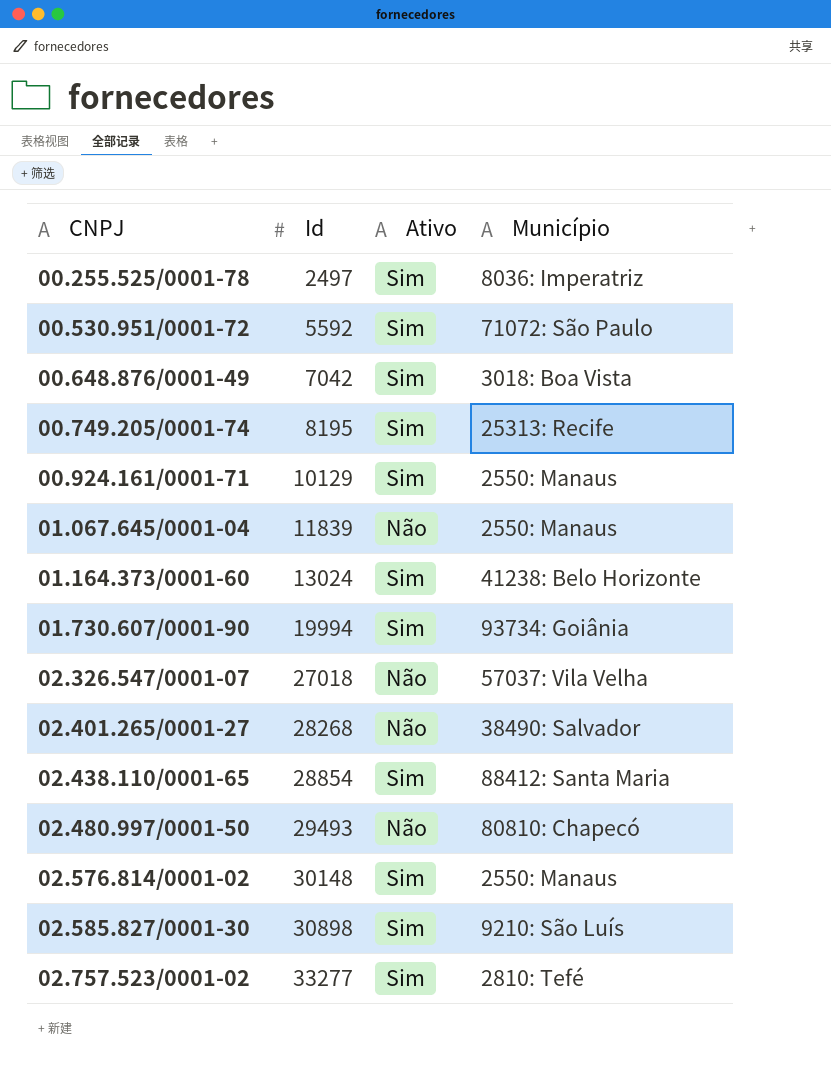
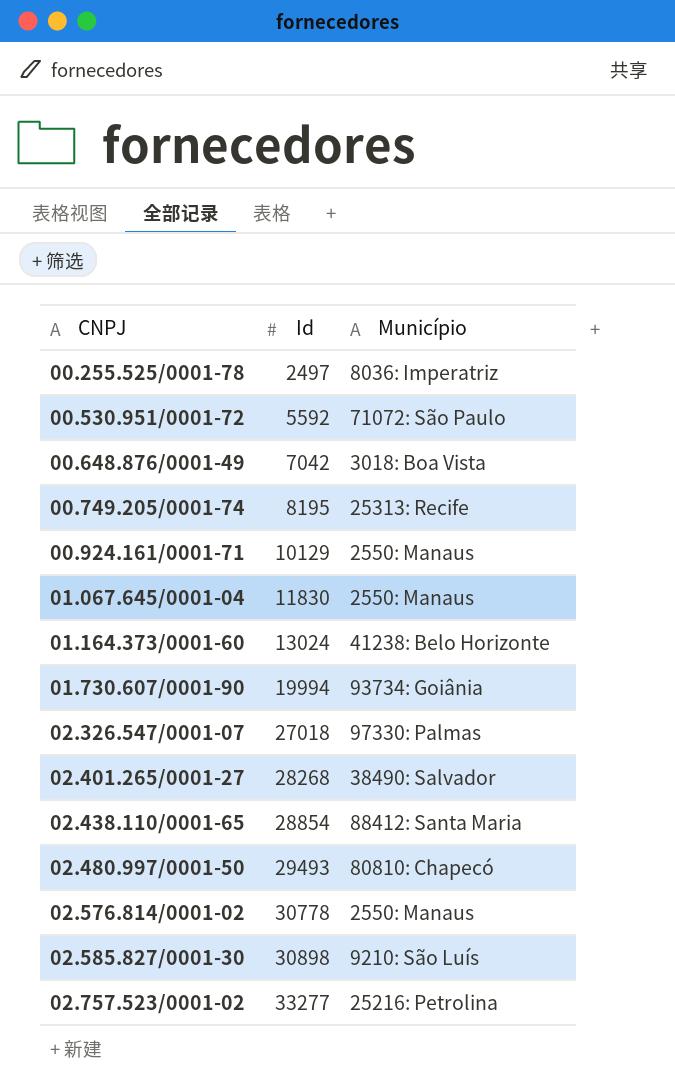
column Ativo | position: 3 -> none
01.067.645/0001-04 | Id: 11839 -> 11830
02.326.547/0001-07 | Município: 57037: Vila Velha -> 97330: Palmas
02.576.814/0001-02 | Id: 30148 -> 30778
02.757.523/0001-02 | Município: 2810: Tefé -> 25216: Petrolina

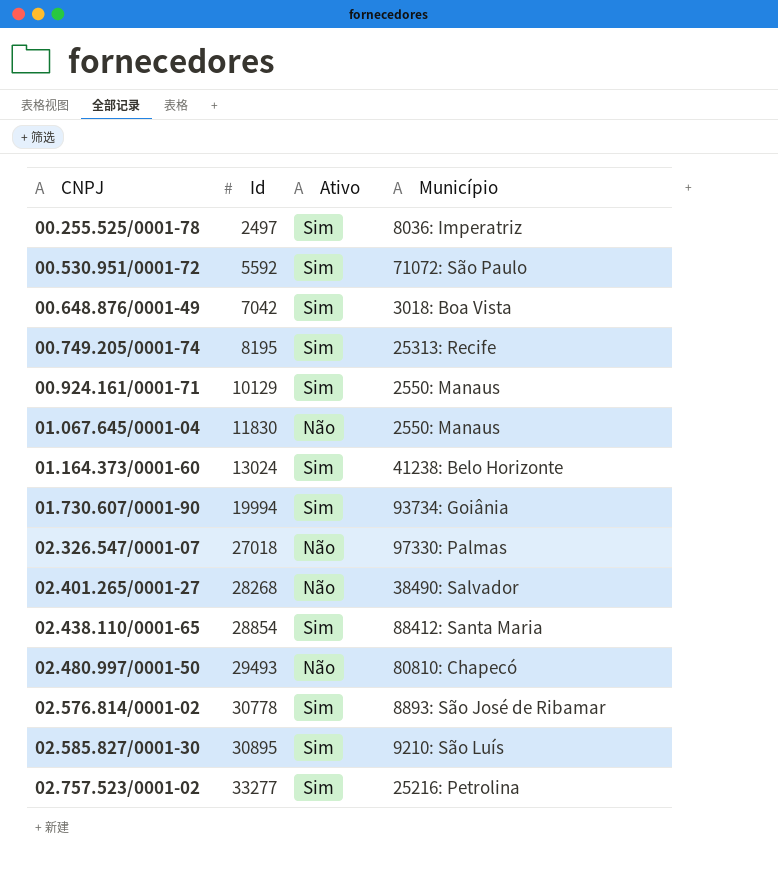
column Ativo | position: none -> 3
02.576.814/0001-02 | Município: 2550: Manaus -> 8893: São José de Ribamar
02.585.827/0001-30 | Id: 30898 -> 30895

